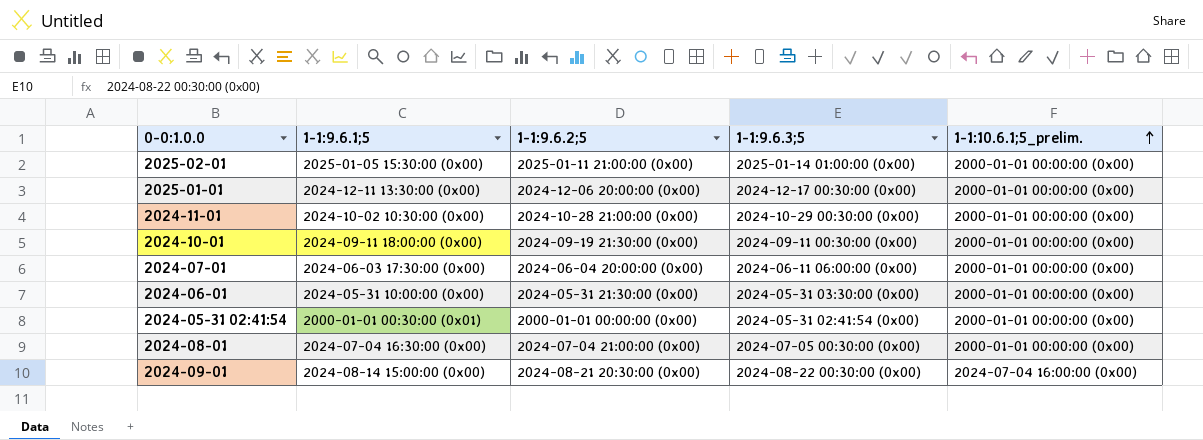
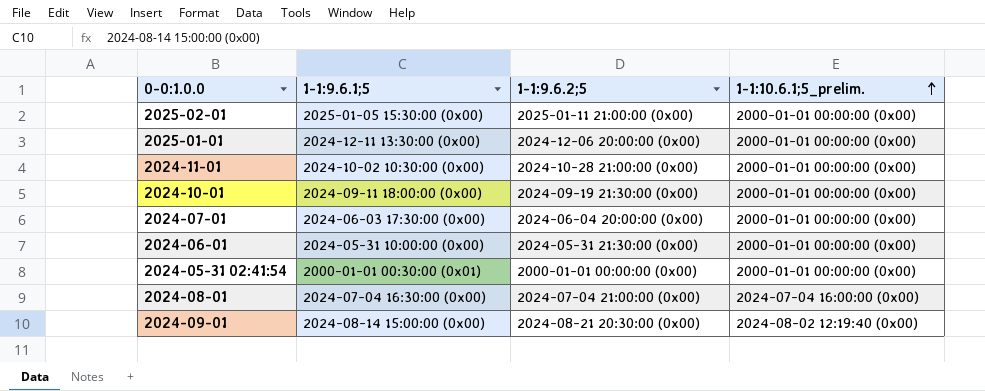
column 1-1:9.6.3;5 | position: 4 -> none
2024-08-01 | 1-1:10.6.1;5_prelim.: 2000-01-01 00:00:00 (0x00) -> 2024-07-04 16:00:00 (0x00)
2024-09-01 | 1-1:10.6.1;5_prelim.: 2024-07-04 16:00:00 (0x00) -> 2024-08-02 12:19:40 (0x00)

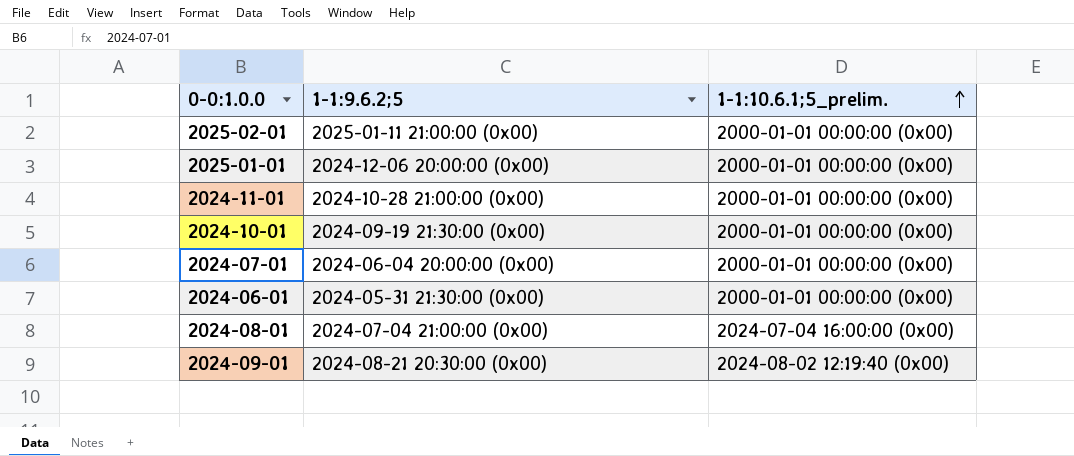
column 1-1:9.6.1;5 | position: 2 -> none
row 2024-05-31 02:41:54: 2000-01-01 00:30:00 (0x01) | 2000-01-01 00:00:00 (0x00) | 2000-01-01 00:00:00 (0x00) -> none

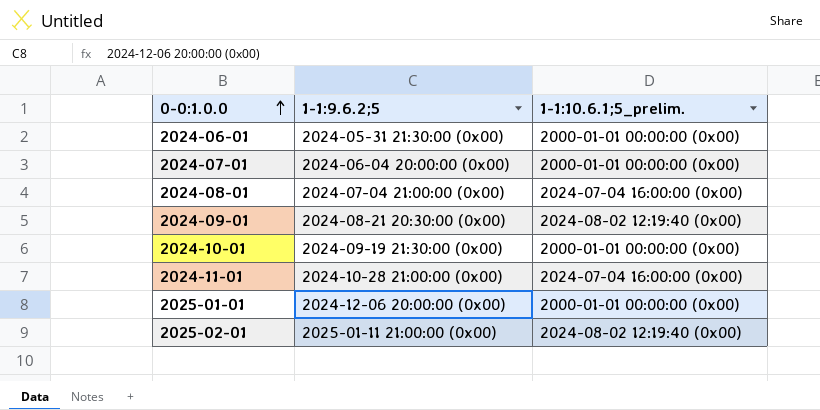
row order: 1-1:10.6.1;5_prelim. ascending -> 0-0:1.0.0 ascending
2024-11-01 | 1-1:10.6.1;5_prelim.: 2000-01-01 00:00:00 (0x00) -> 2024-07-04 16:00:00 (0x00)
2025-02-01 | 1-1:10.6.1;5_prelim.: 2000-01-01 00:00:00 (0x00) -> 2024-08-02 12:19:40 (0x00)

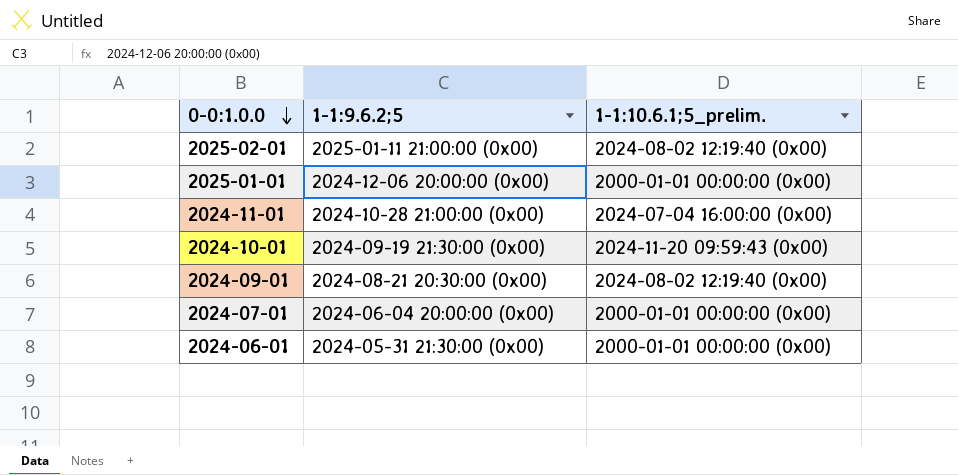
row order: 0-0:1.0.0 ascending -> 0-0:1.0.0 descending
row 2024-08-01: 2024-07-04 21:00:00 (0x00) | 2024-07-04 16:00:00 (0x00) -> none
2024-10-01 | 1-1:10.6.1;5_prelim.: 2000-01-01 00:00:00 (0x00) -> 2024-11-20 09:59:43 (0x00)

